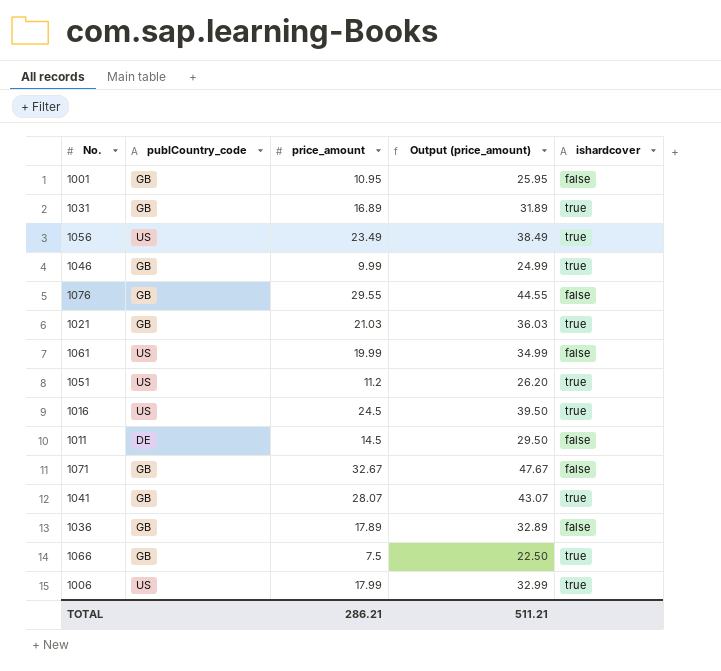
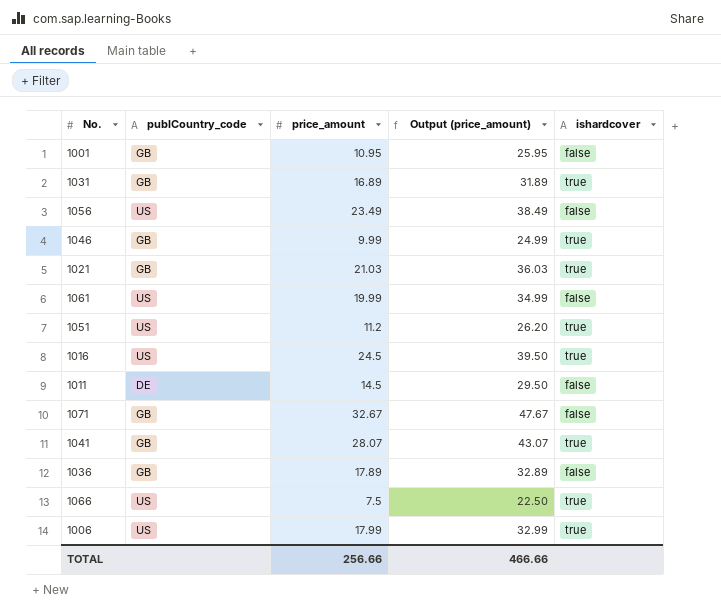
row 1076: GB | 29.55 | 44.55 | false -> none
1056 | ishardcover: true -> false
1066 | publCountry_code: GB -> US
TOTAL | price_amount: 286.21 -> 256.66
TOTAL | Output (price_amount): 511.21 -> 466.66

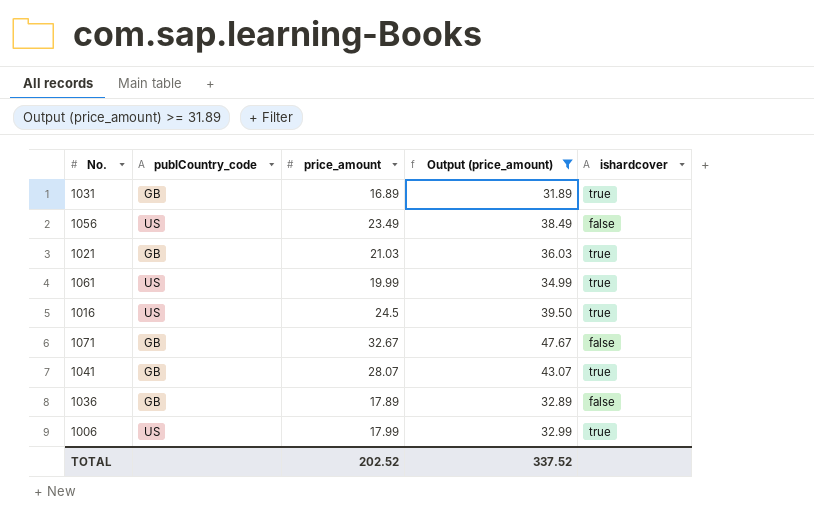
filter: none -> Output (price_amount) >= 31.89
1061 | ishardcover: false -> true
TOTAL | price_amount: 256.66 -> 202.52
TOTAL | Output (price_amount): 466.66 -> 337.52

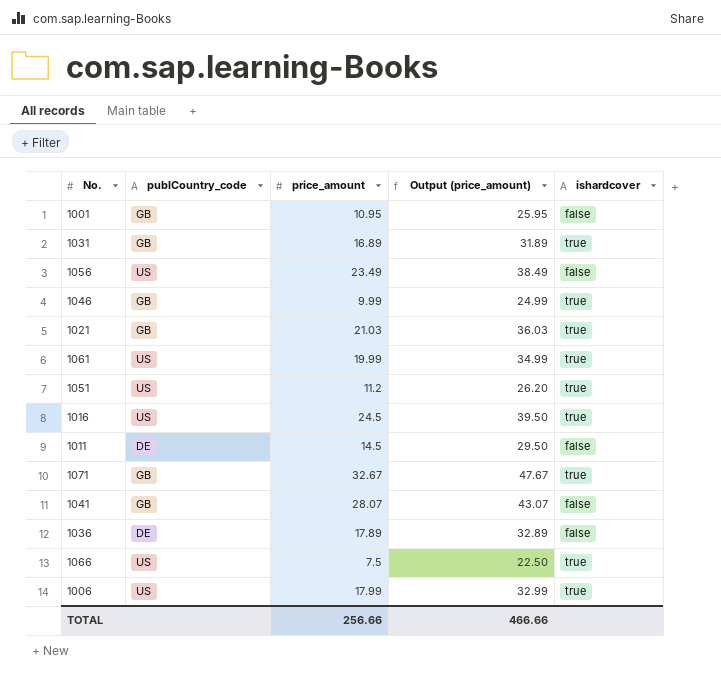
filter: Output (price_amount) >= 31.89 -> none
1071 | ishardcover: false -> true
1041 | ishardcover: true -> false
1036 | publCountry_code: GB -> DE
TOTAL | price_amount: 202.52 -> 256.66
TOTAL | Output (price_amount): 337.52 -> 466.66

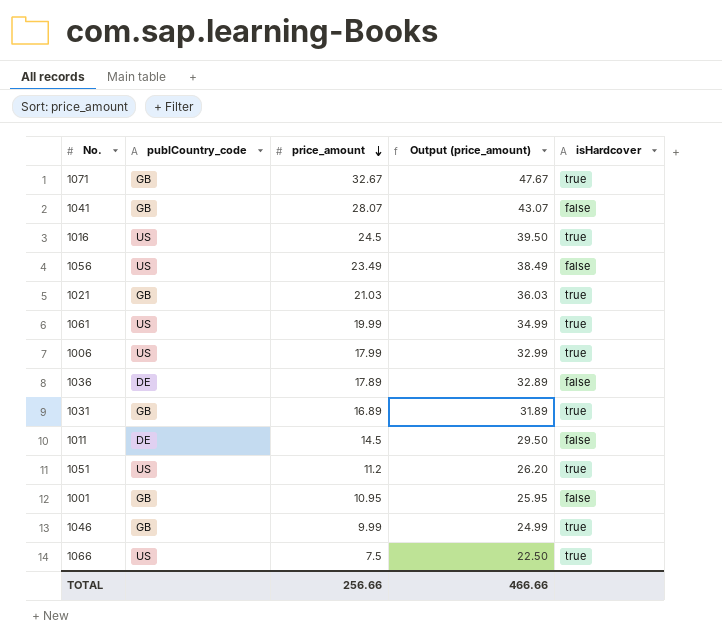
row order: none -> price_amount descending
column name: ishardcover -> isHardcover

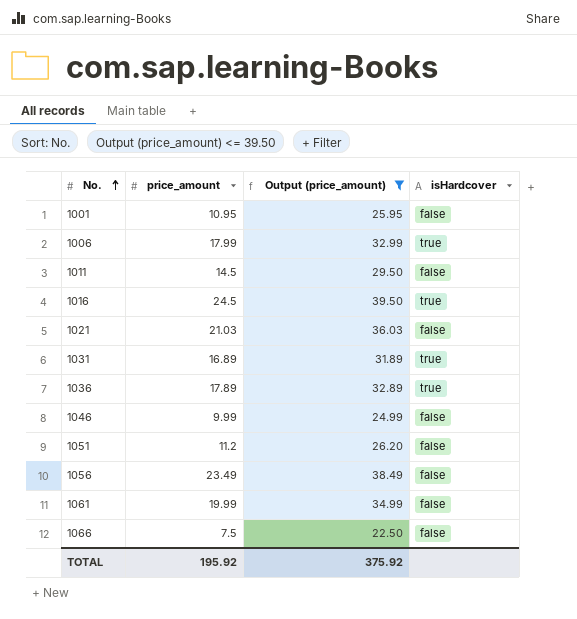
filter: none -> Output (price_amount) <= 39.50
row order: price_amount descending -> No. ascending
column publCountry_code | position: 2 -> none
1021 | isHardcover: true -> false
1036 | isHardcover: false -> true
1046 | isHardcover: true -> false
1051 | isHardcover: true -> false
1061 | isHardcover: true -> false
1066 | isHardcover: true -> false
TOTAL | price_amount: 256.66 -> 195.92
TOTAL | Output (price_amount): 466.66 -> 375.92

